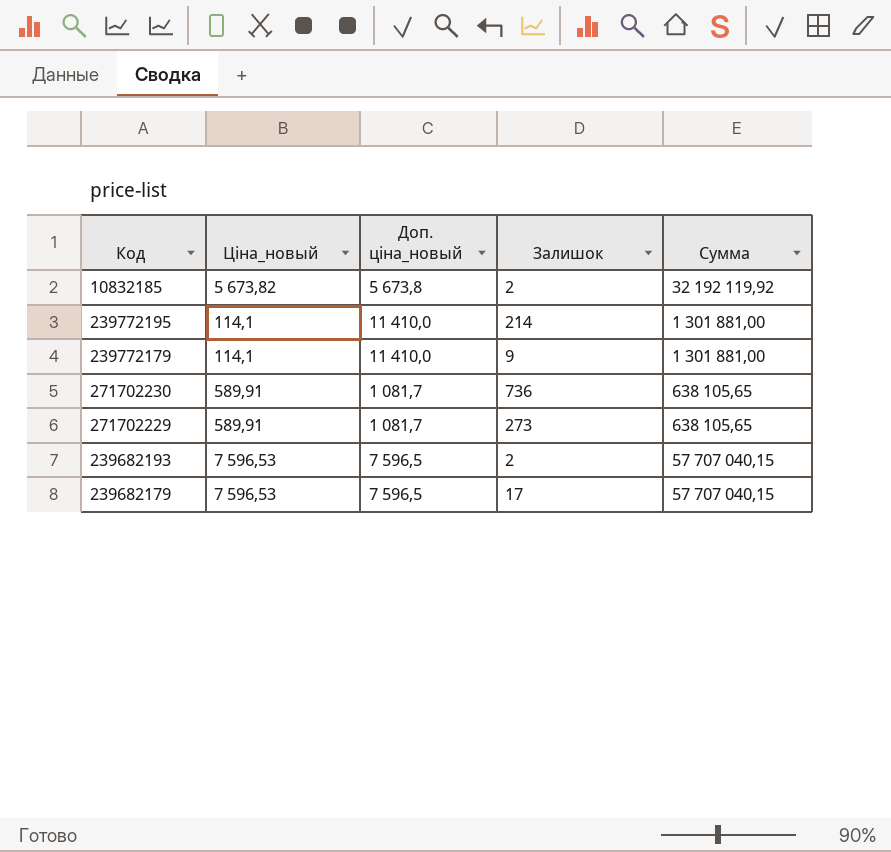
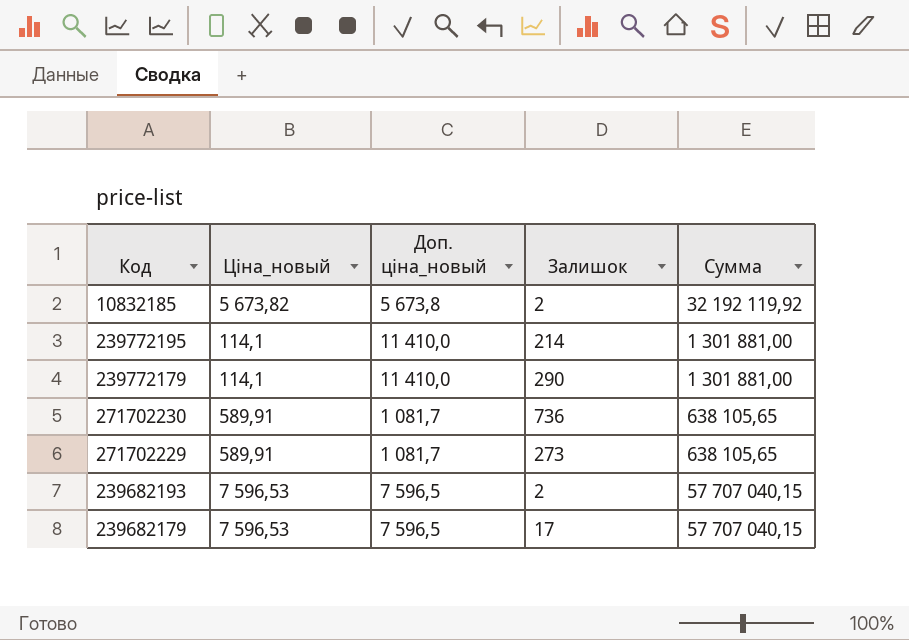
239772179 | Залишок: 9 -> 290

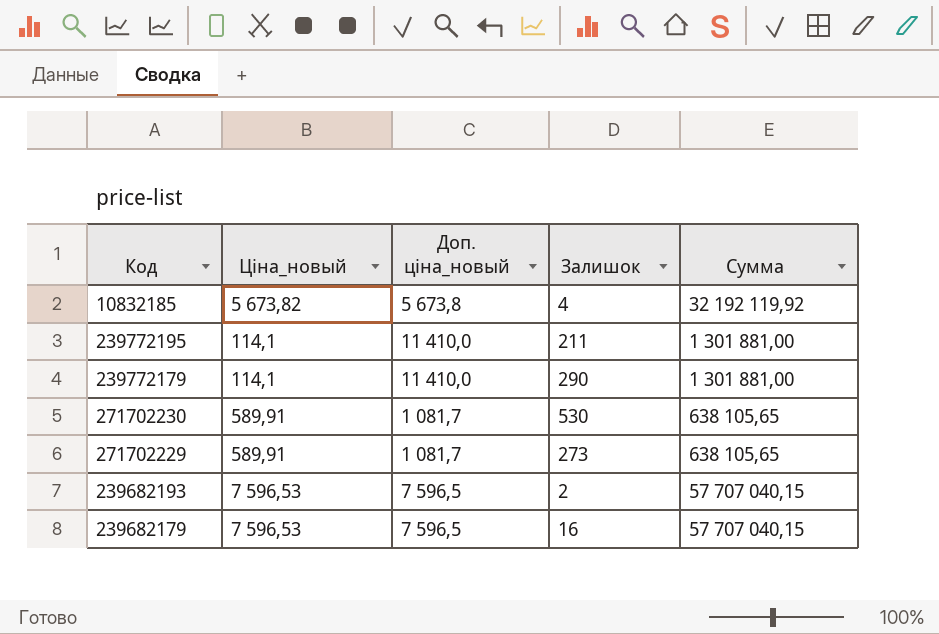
10832185 | Залишок: 2 -> 4
239772195 | Залишок: 214 -> 211
271702230 | Залишок: 736 -> 530
239682179 | Залишок: 17 -> 16

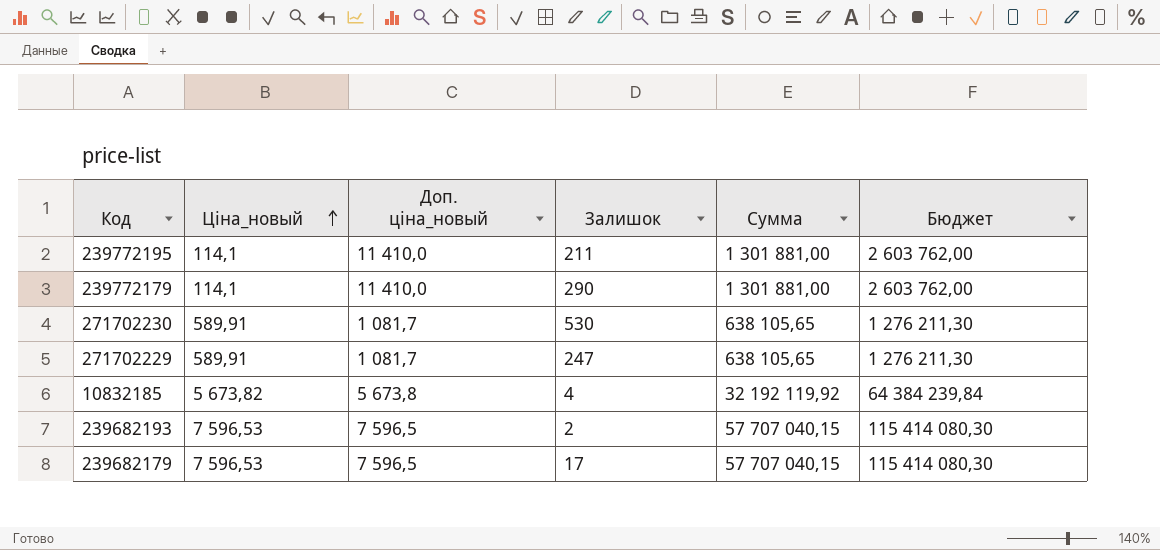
row order: none -> Ціна_новый ascending
column Бюджет | formula: none -> [Сумма] * 2
271702229 | Залишок: 273 -> 247
239682179 | Залишок: 16 -> 17

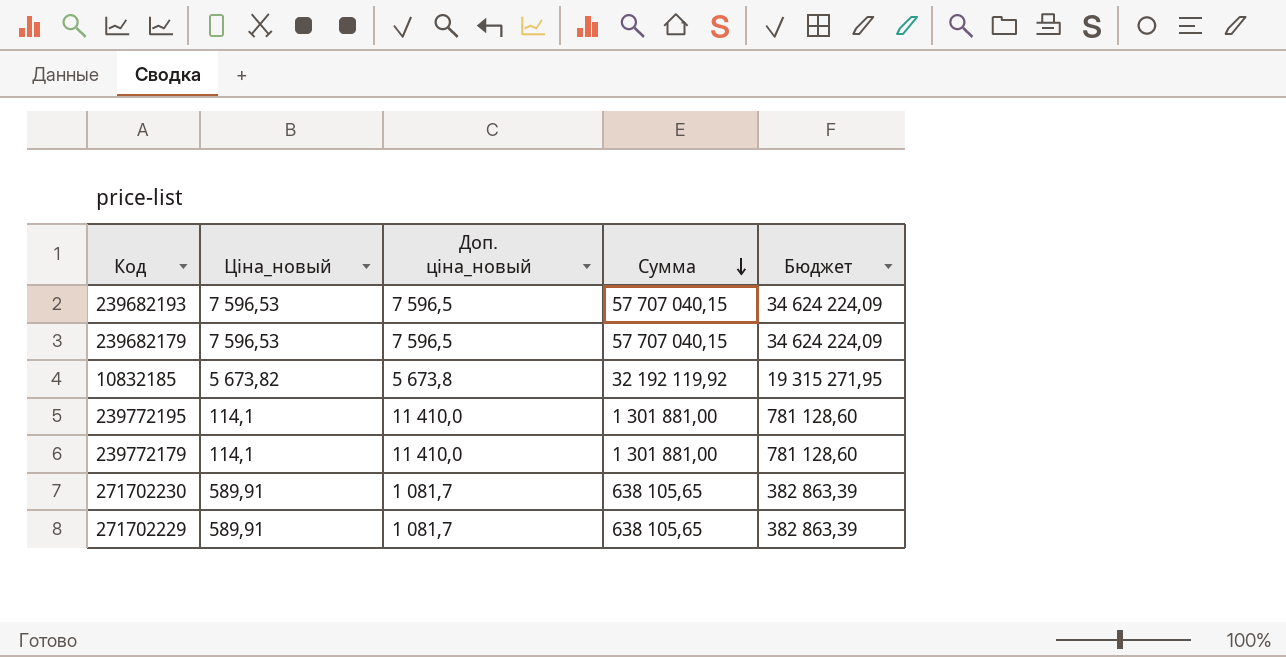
row order: Ціна_новый ascending -> Сумма descending
column Залишок | position: 4 -> none
column Бюджет | formula: [Сумма] * 2 -> [Сумма] * 0,6

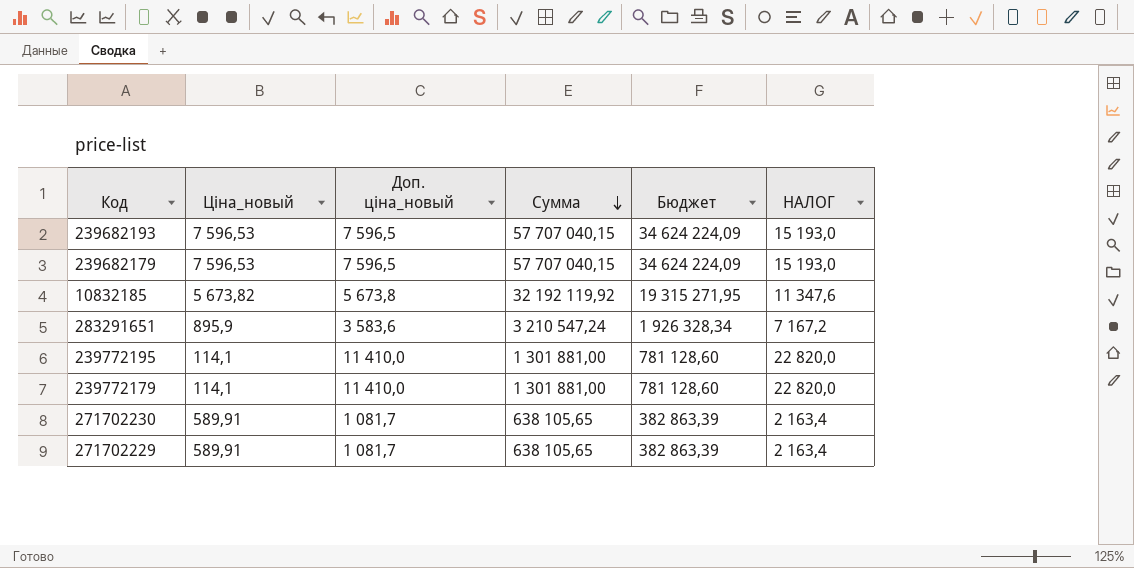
column НАЛОГ | formula: none -> [Доп. ціна_новый] * 2
row 283291651: none -> 895,9 | 3 583,6 | 3 210 547,24 | 1 926 328,34 | 7 167,2

